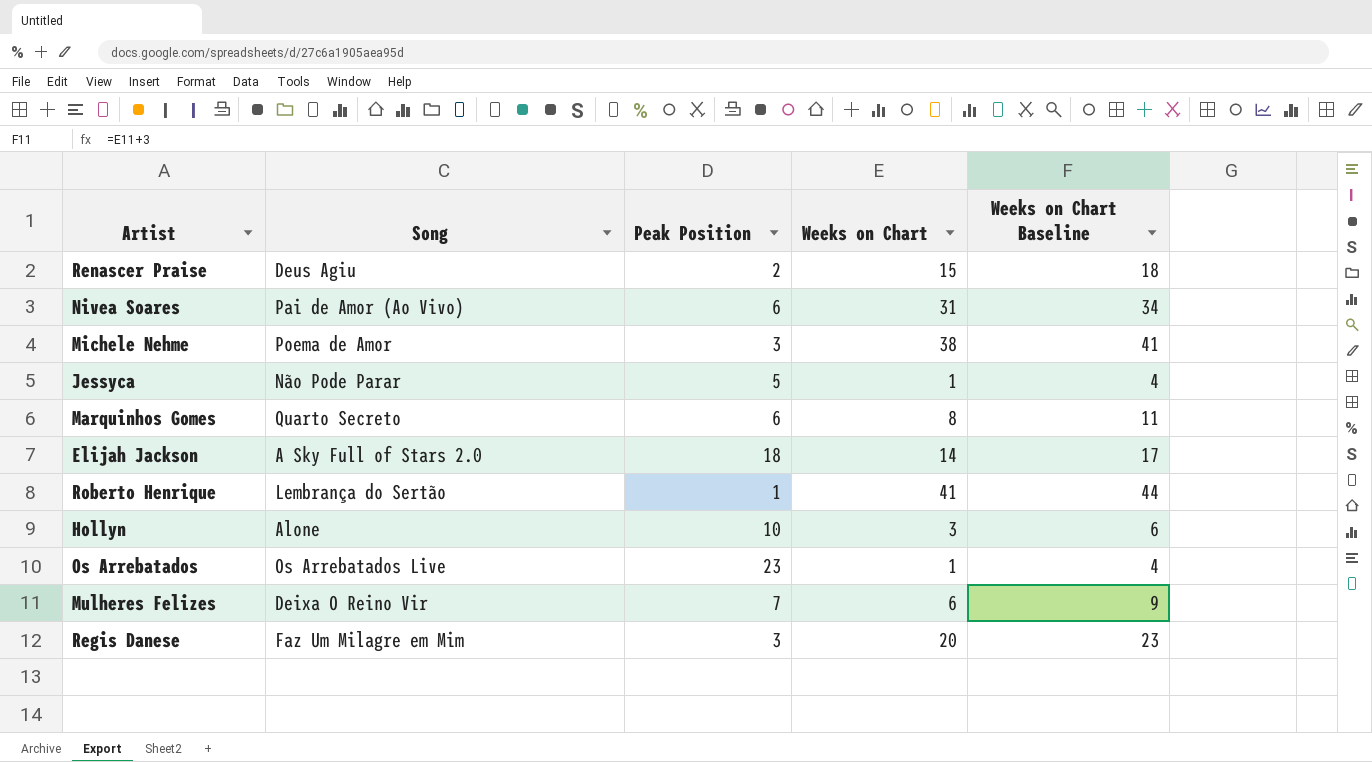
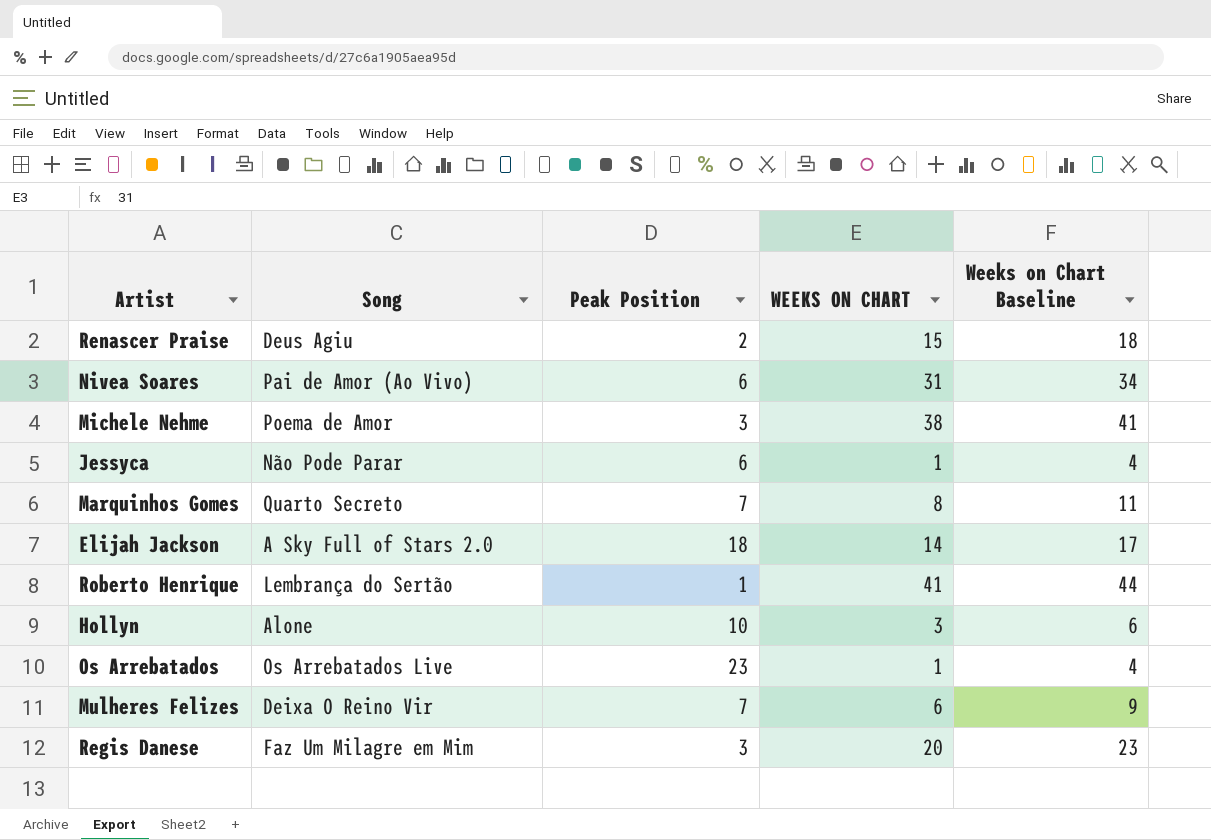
column name: Weeks on Chart -> WEEKS ON CHART
Jessyca | Peak Position: 5 -> 6
Marquinhos Gomes | Peak Position: 6 -> 7

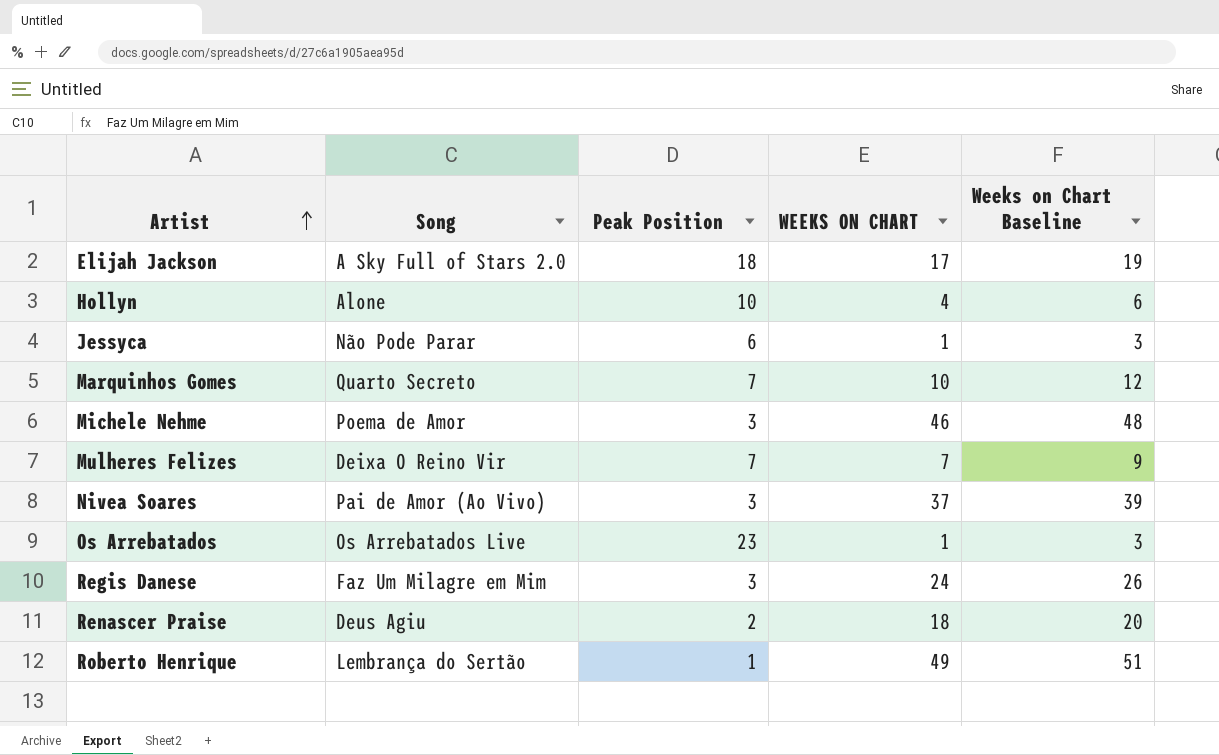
row order: none -> Artist ascending
column Weeks on Chart Baseline | formula: [WEEKS ON CHART] + 3 -> [WEEKS ON CHART] + 2
Elijah Jackson | WEEKS ON CHART: 14 -> 17
Hollyn | WEEKS ON CHART: 3 -> 4
Marquinhos Gomes | WEEKS ON CHART: 8 -> 10
Michele Nehme | WEEKS ON CHART: 38 -> 46
Mulheres Felizes | WEEKS ON CHART: 6 -> 7
Nivea Soares | Peak Position: 6 -> 3
Nivea Soares | WEEKS ON CHART: 31 -> 37
Regis Danese | WEEKS ON CHART: 20 -> 24
Renascer Praise | WEEKS ON CHART: 15 -> 18
Roberto Henrique | WEEKS ON CHART: 41 -> 49

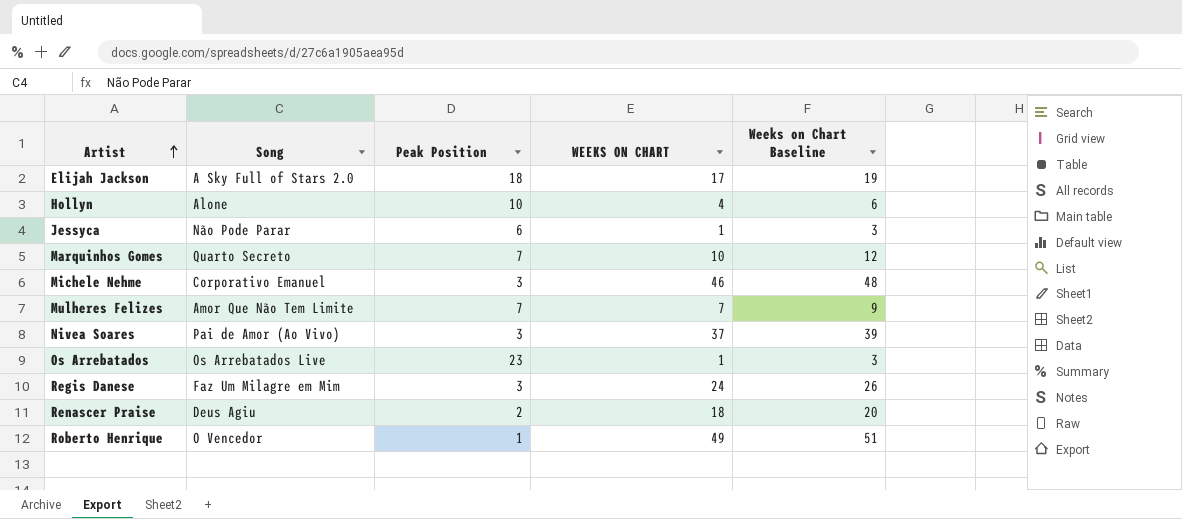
Michele Nehme | Song: Poema de Amor -> Corporativo Emanuel
Mulheres Felizes | Song: Deixa O Reino Vir -> Amor Que Não Tem Limite
Roberto Henrique | Song: Lembrança do Sertão -> O Vencedor

